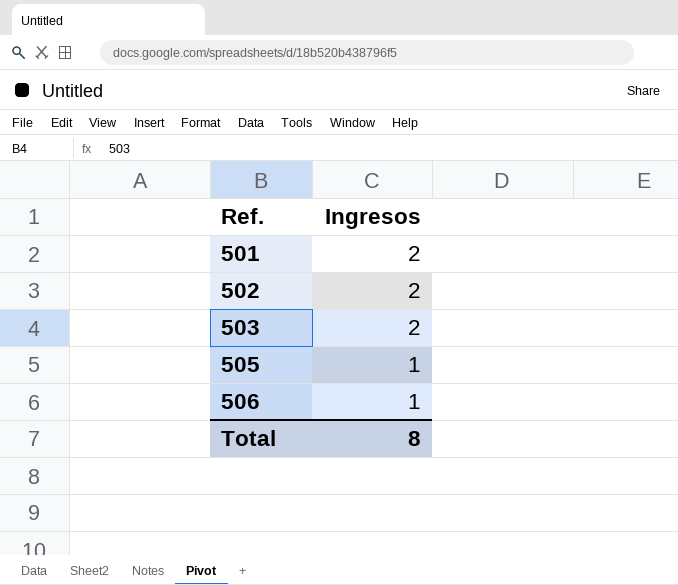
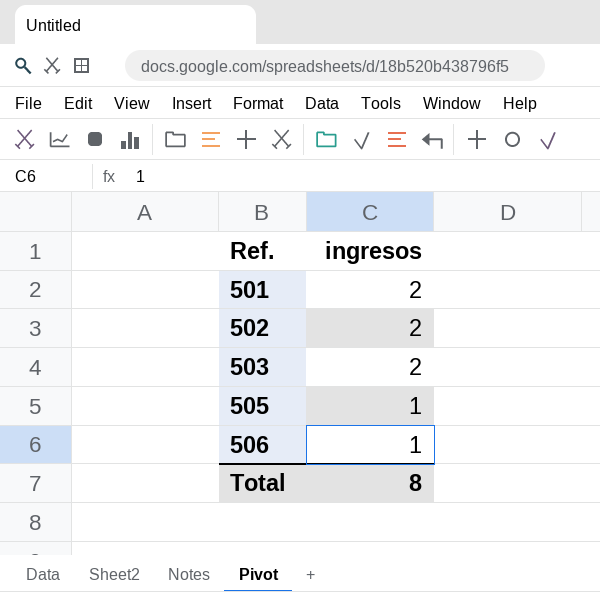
column name: Ingresos -> ingresos

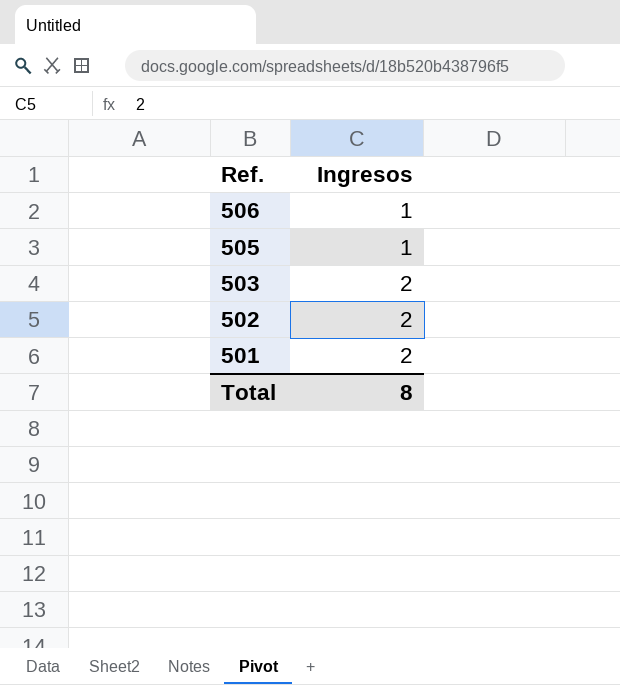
row order: Ref. ascending -> Ref. descending
column name: ingresos -> Ingresos

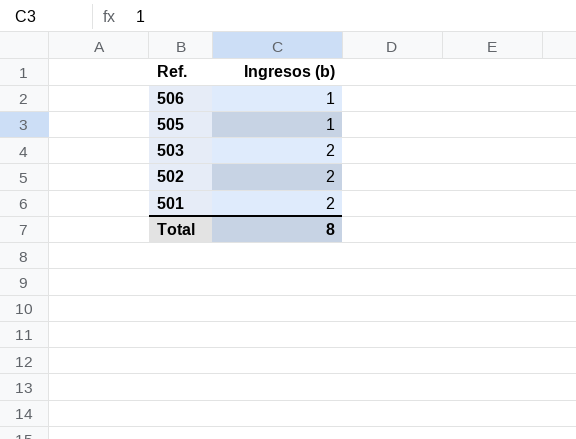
column name: Ingresos -> Ingresos (b)

